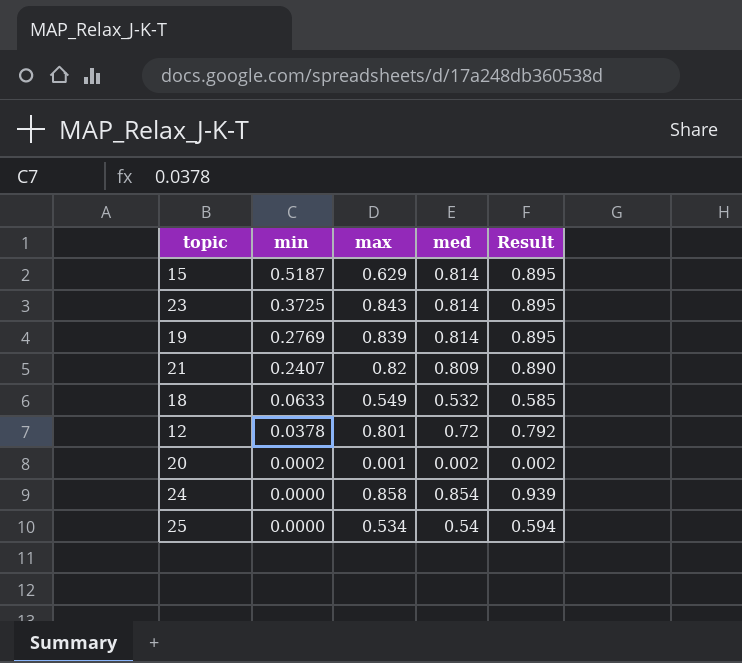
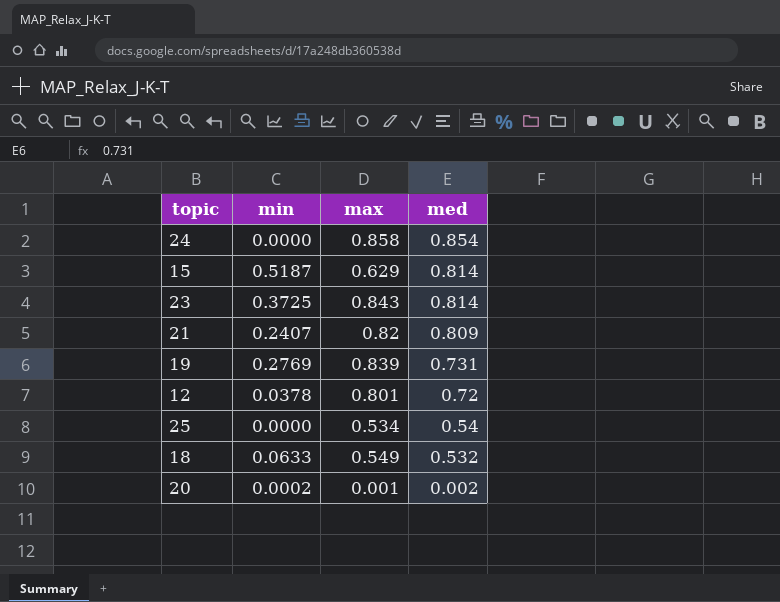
row order: min descending -> med descending
column Result | formula: [med] * 1.1 -> none
19 | med: 0.814 -> 0.731

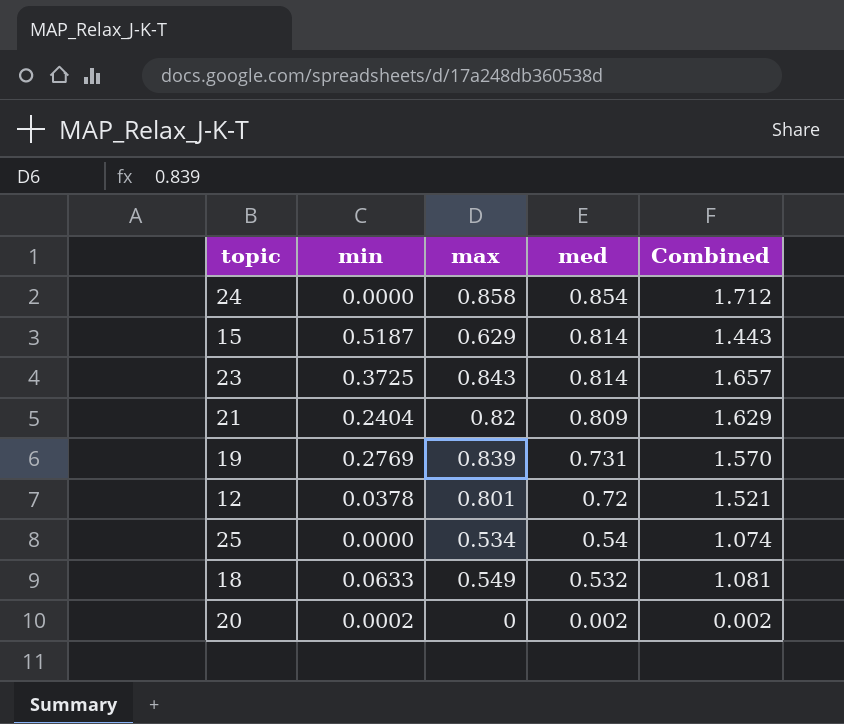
column Combined | formula: none -> [max] + [med]
21 | min: 0.2407 -> 0.2404
20 | max: 0.001 -> 0

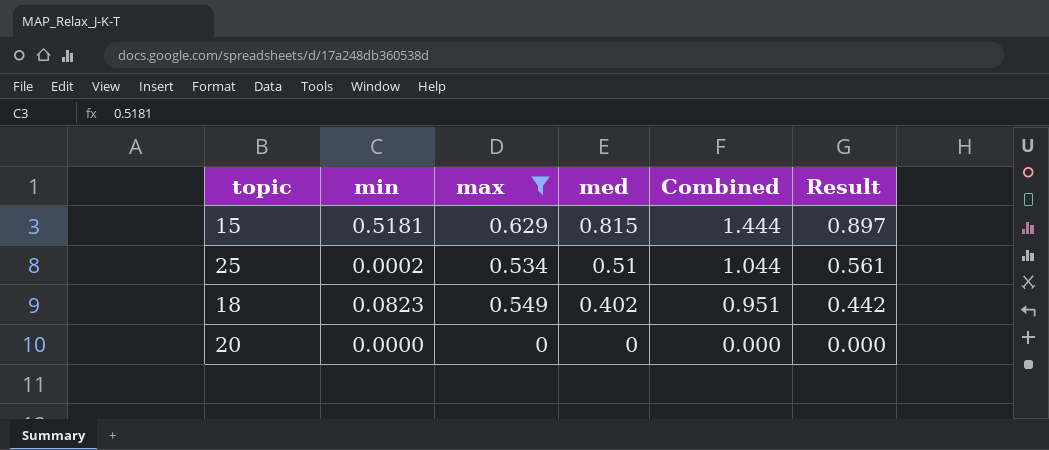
filter: none -> max <= 0.629
column Result | formula: none -> [med] * 1.1
15 | min: 0.5187 -> 0.5181
15 | med: 0.814 -> 0.815
15 | Combined: 1.443 -> 1.444
25 | min: 0.0000 -> 0.0002
25 | med: 0.54 -> 0.51
25 | Combined: 1.074 -> 1.044
18 | min: 0.0633 -> 0.0823
18 | med: 0.532 -> 0.402
18 | Combined: 1.081 -> 0.951
20 | min: 0.0002 -> 0.0000
20 | med: 0.002 -> 0
20 | Combined: 0.002 -> 0.000

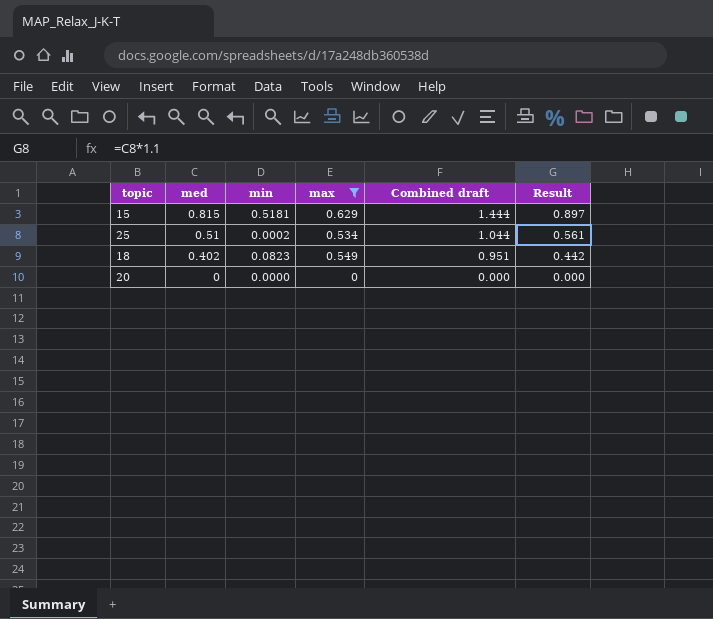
column med | position: 4 -> 2
column name: Combined -> Combined draft

